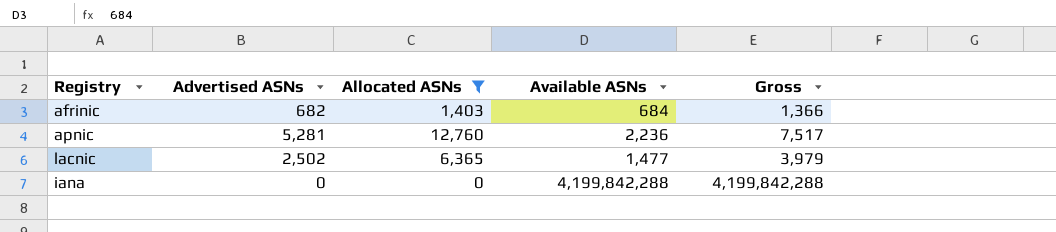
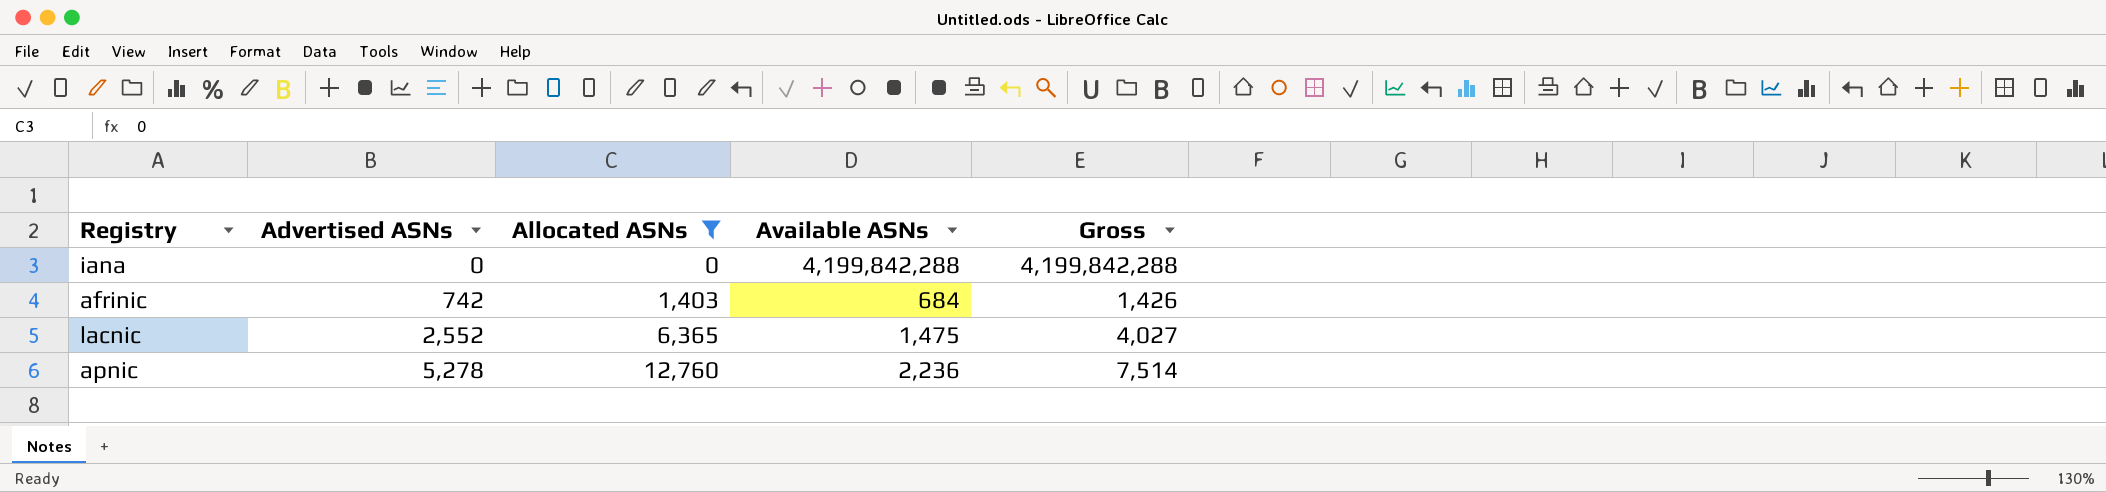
row order: none -> Advertised ASNs ascending
afrinic | Advertised ASNs: 682 -> 742
afrinic | Gross: 1,366 -> 1,426
lacnic | Advertised ASNs: 2,502 -> 2,552
lacnic | Available ASNs: 1,477 -> 1,475
lacnic | Gross: 3,979 -> 4,027
apnic | Advertised ASNs: 5,281 -> 5,278
apnic | Gross: 7,517 -> 7,514

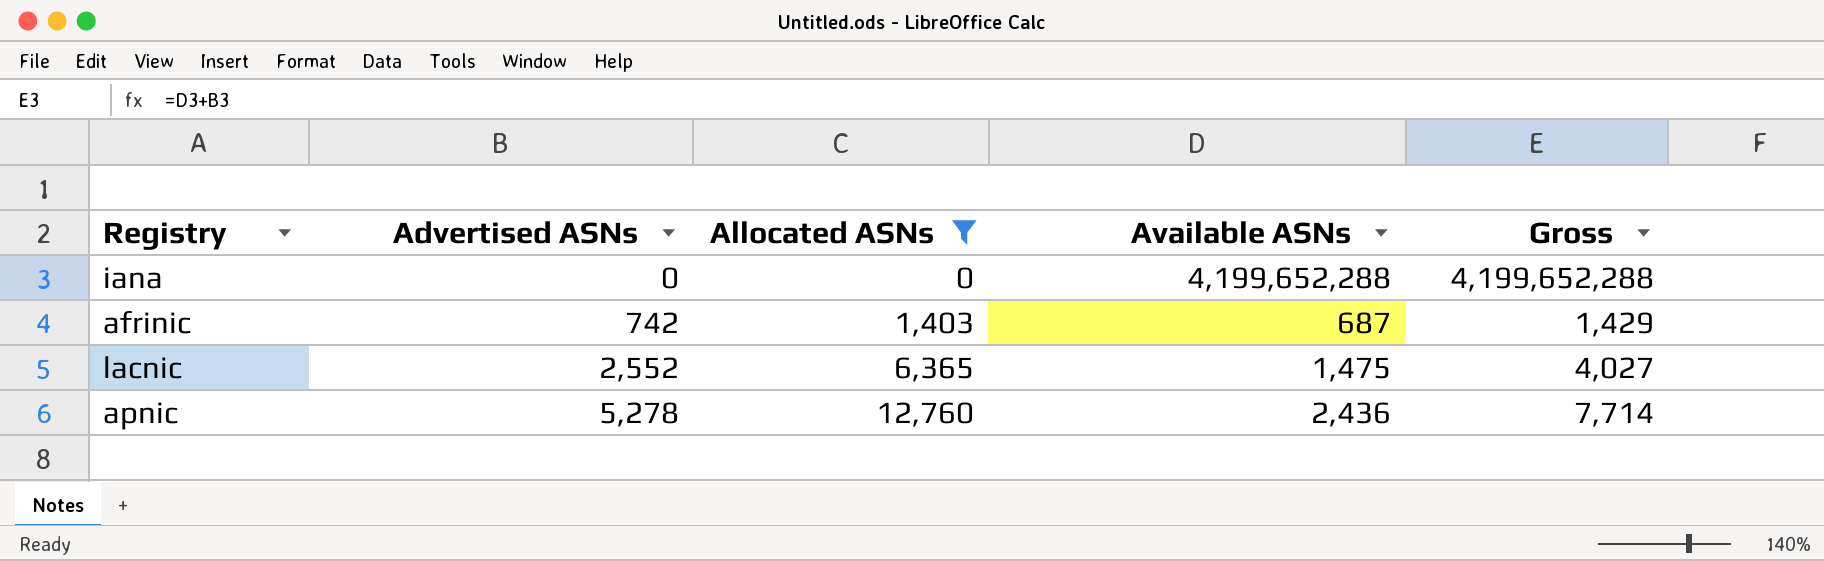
iana | Available ASNs: 4,199,842,288 -> 4,199,652,288
iana | Gross: 4,199,842,288 -> 4,199,652,288
afrinic | Available ASNs: 684 -> 687
afrinic | Gross: 1,426 -> 1,429
apnic | Available ASNs: 2,236 -> 2,436
apnic | Gross: 7,514 -> 7,714

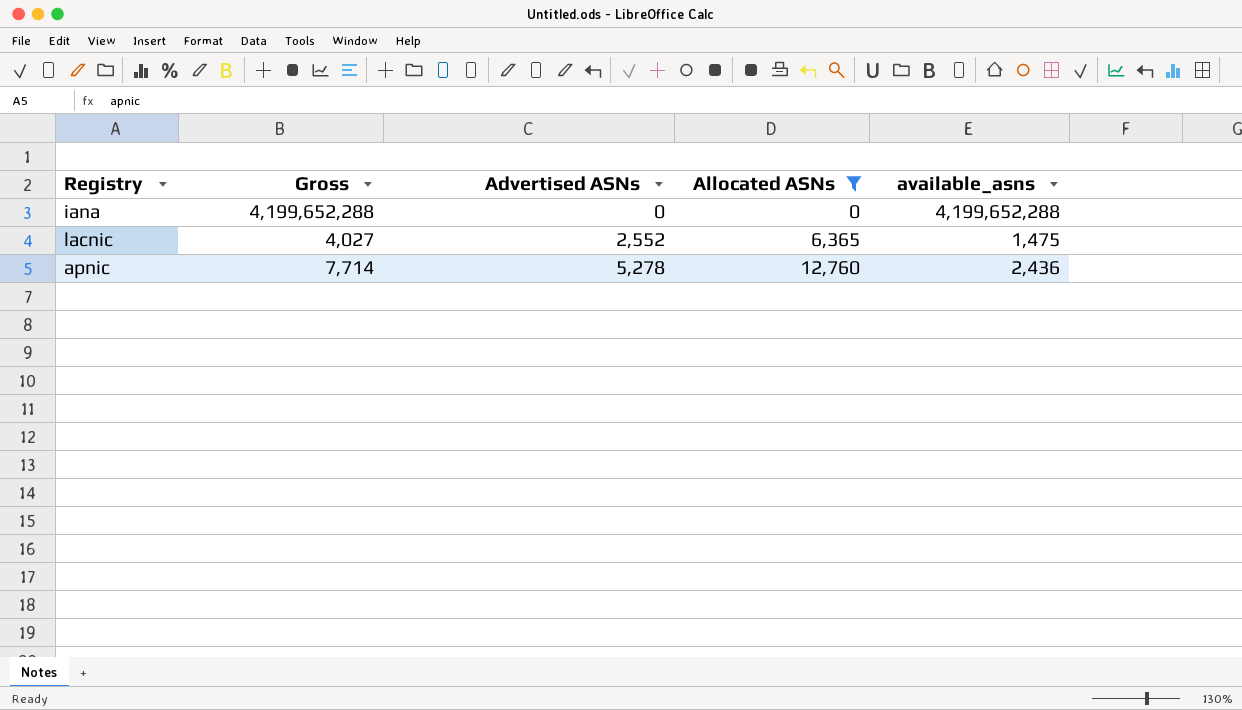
column Gross | position: 5 -> 2
column name: Available ASNs -> available_asns
row afrinic: 742 | 1,403 | 687 | 1,429 -> none

